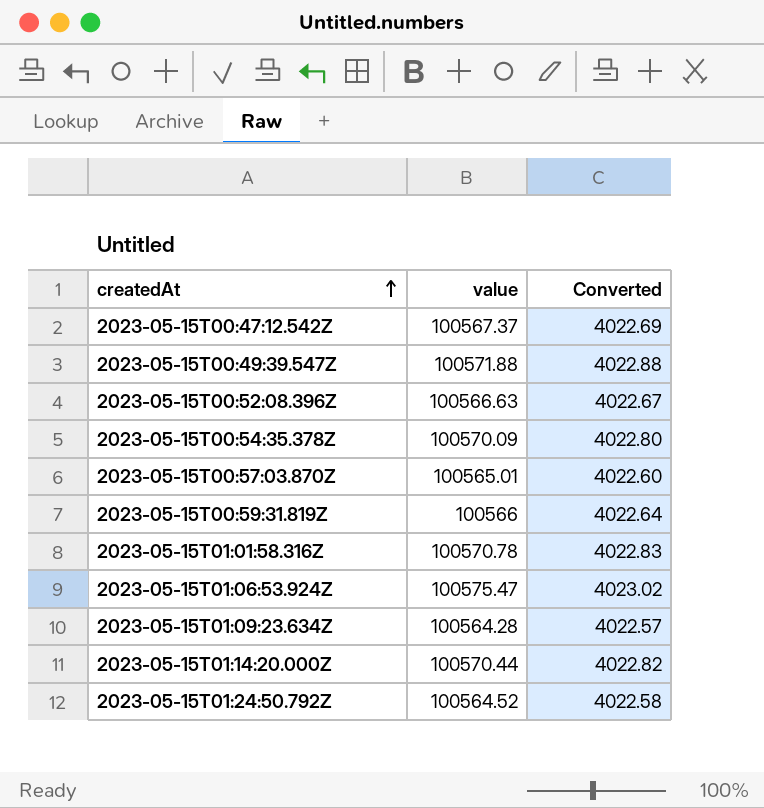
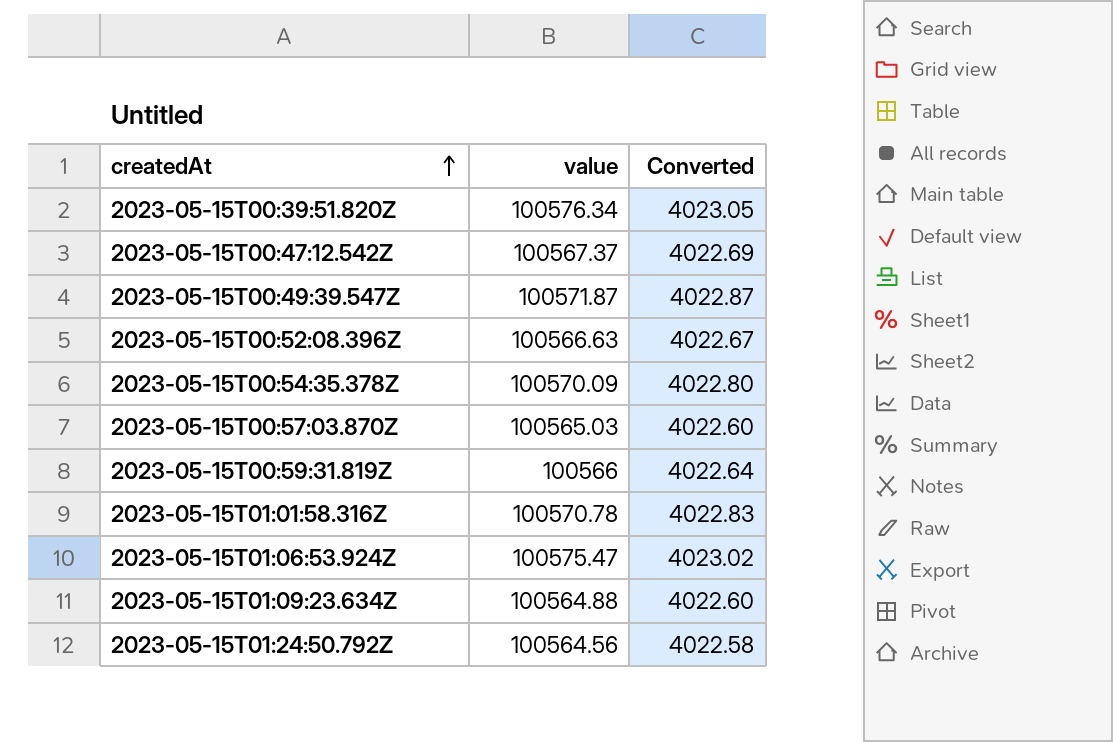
row 2023-05-15T01:14:20.000Z: 100570.44 | 4022.82 -> none
row 2023-05-15T00:39:51.820Z: none -> 100576.34 | 4023.05
2023-05-15T00:49:39.547Z | value: 100571.88 -> 100571.87
2023-05-15T00:49:39.547Z | Converted: 4022.88 -> 4022.87
2023-05-15T00:57:03.870Z | value: 100565.01 -> 100565.03
2023-05-15T01:09:23.634Z | value: 100564.28 -> 100564.88
2023-05-15T01:09:23.634Z | Converted: 4022.57 -> 4022.60
2023-05-15T01:24:50.792Z | value: 100564.52 -> 100564.56

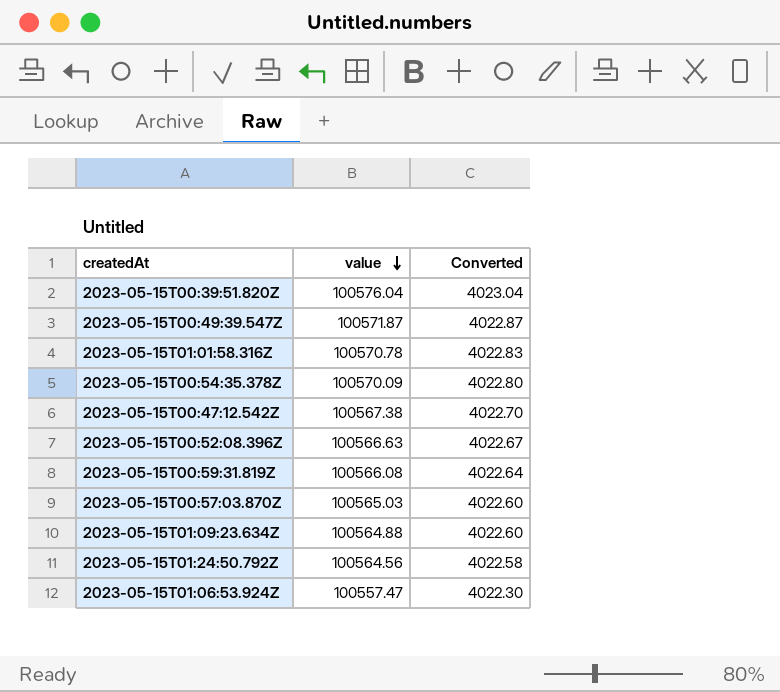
row order: createdAt ascending -> value descending
2023-05-15T00:39:51.820Z | value: 100576.34 -> 100576.04
2023-05-15T00:39:51.820Z | Converted: 4023.05 -> 4023.04
2023-05-15T00:47:12.542Z | value: 100567.37 -> 100567.38
2023-05-15T00:47:12.542Z | Converted: 4022.69 -> 4022.70
2023-05-15T00:59:31.819Z | value: 100566 -> 100566.08
2023-05-15T01:06:53.924Z | value: 100575.47 -> 100557.47
2023-05-15T01:06:53.924Z | Converted: 4023.02 -> 4022.30

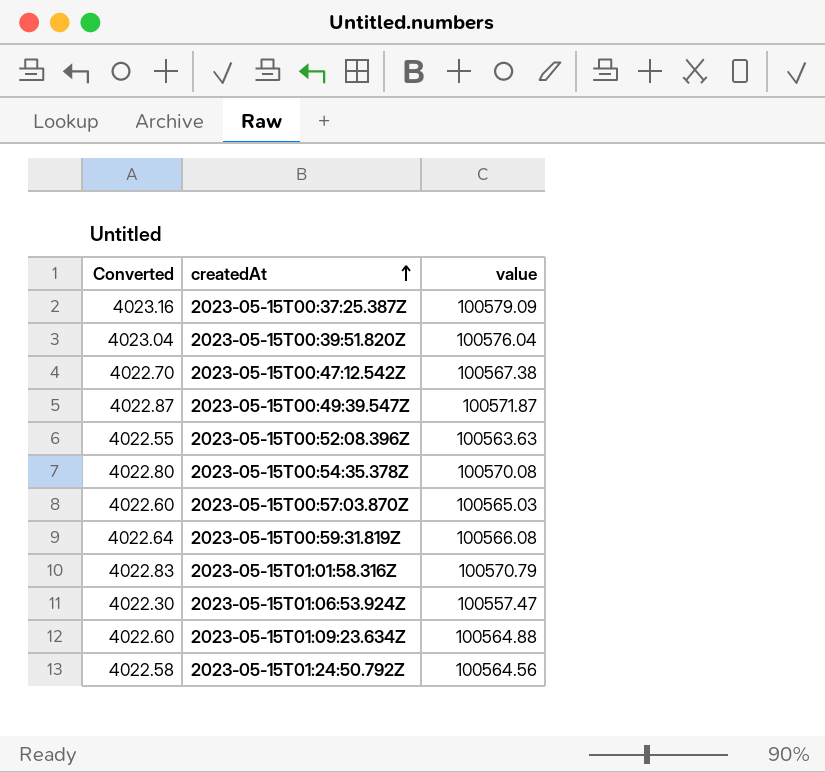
row order: value descending -> createdAt ascending
column Converted | position: 3 -> 1
row 2023-05-15T00:37:25.387Z: none -> 4023.16 | 100579.09
2023-05-15T00:52:08.396Z | Converted: 4022.67 -> 4022.55
2023-05-15T00:52:08.396Z | value: 100566.63 -> 100563.63
2023-05-15T00:54:35.378Z | value: 100570.09 -> 100570.08
2023-05-15T01:01:58.316Z | value: 100570.78 -> 100570.79

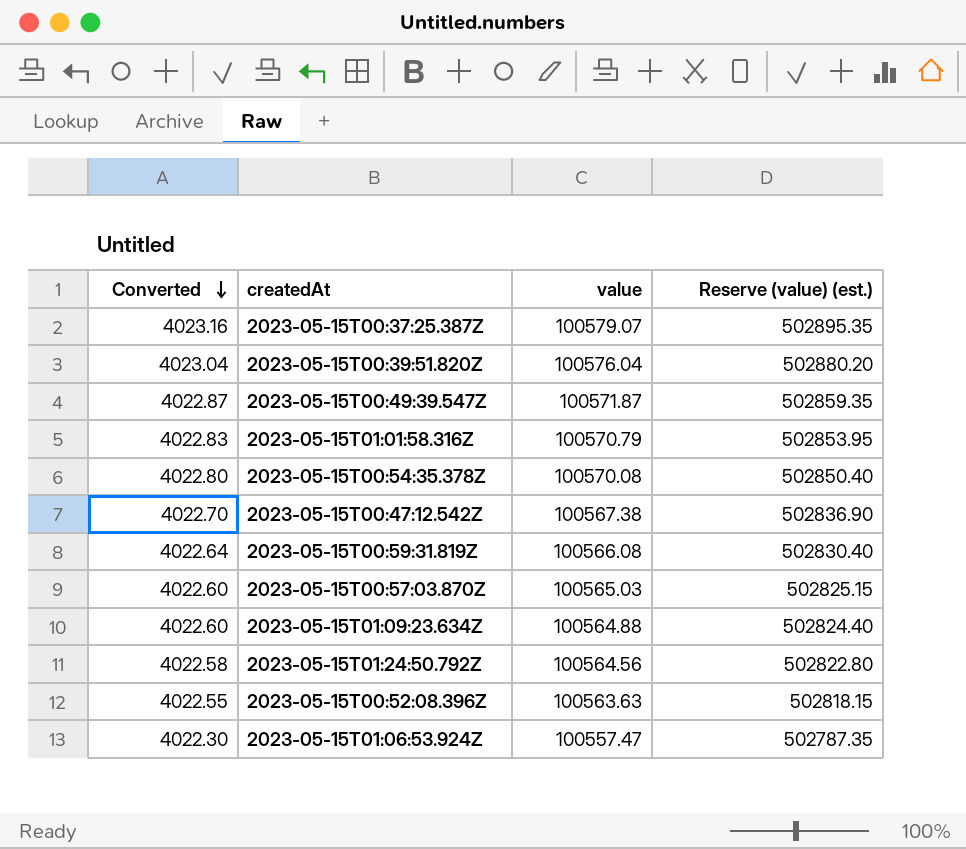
row order: createdAt ascending -> Converted descending
column Reserve (value) (est.) | formula: none -> [value] * 5
2023-05-15T00:37:25.387Z | value: 100579.09 -> 100579.07

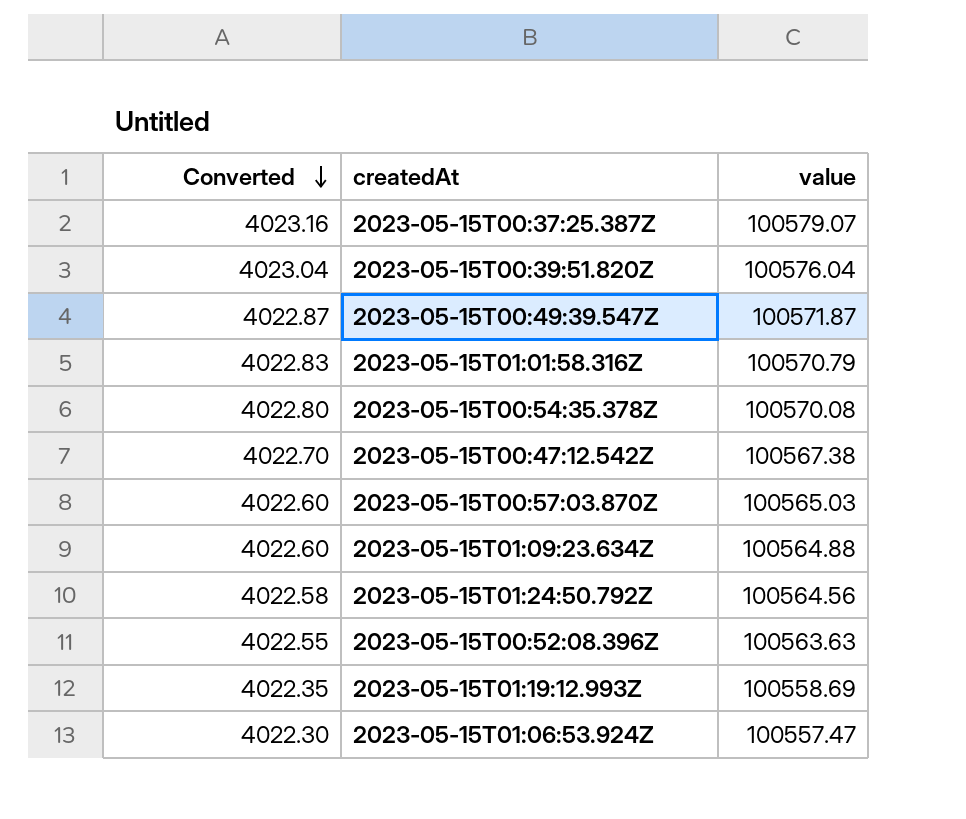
column Reserve (value) (est.) | formula: [value] * 5 -> none
row 2023-05-15T00:59:31.819Z: 4022.64 | 100566.08 | 502830.40 -> none
row 2023-05-15T01:19:12.993Z: none -> 4022.35 | 100558.69

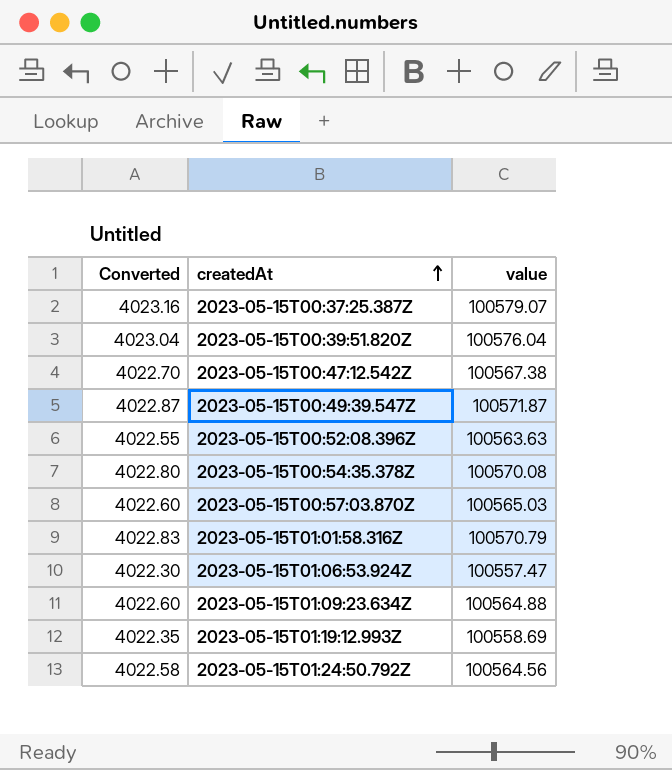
row order: Converted descending -> createdAt ascending

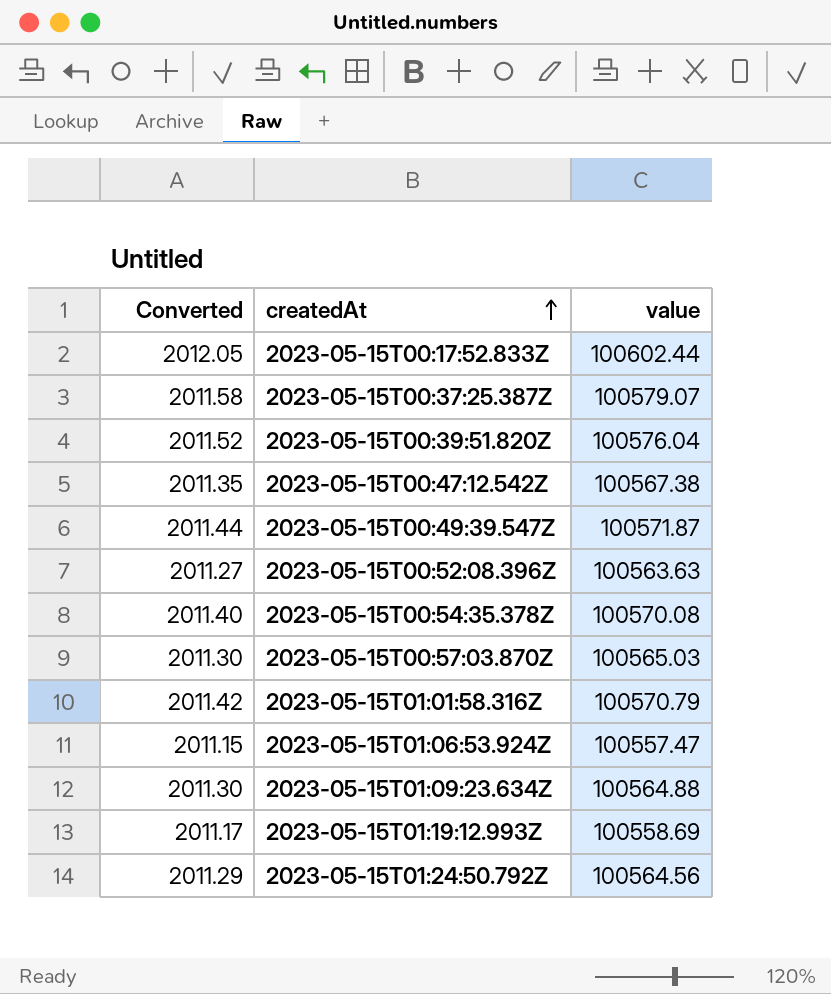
column Converted | formula: [value] * 0.04 -> [value] * 0.02
row 2023-05-15T00:17:52.833Z: none -> 2012.05 | 100602.44

